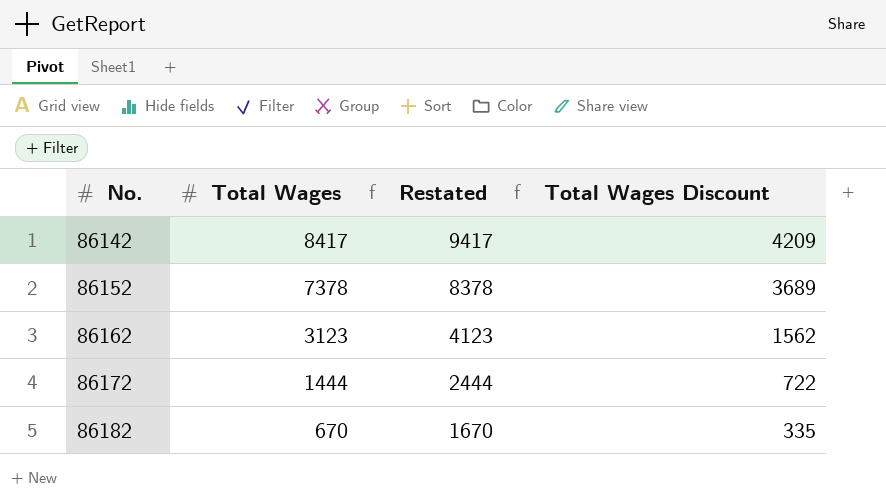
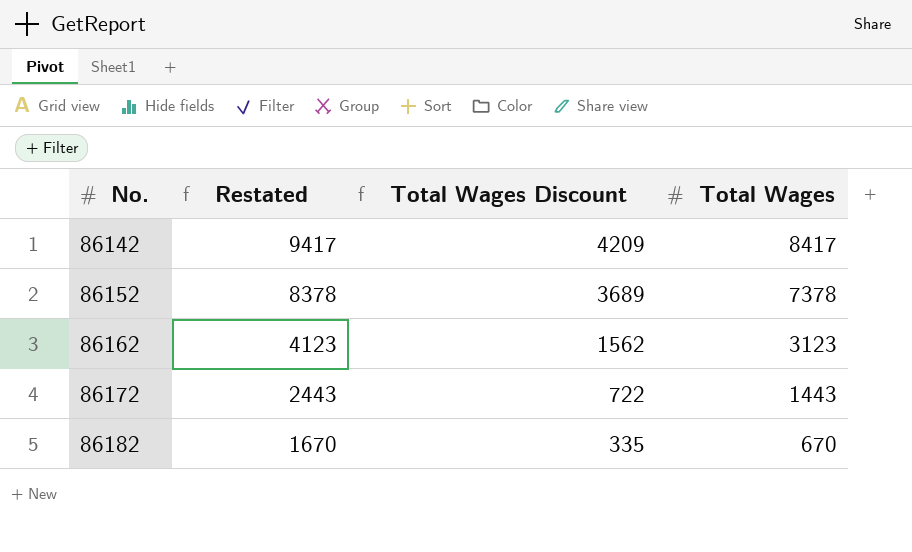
column Total Wages | position: 2 -> 4
86172 | Restated: 2444 -> 2443
86172 | Total Wages: 1444 -> 1443

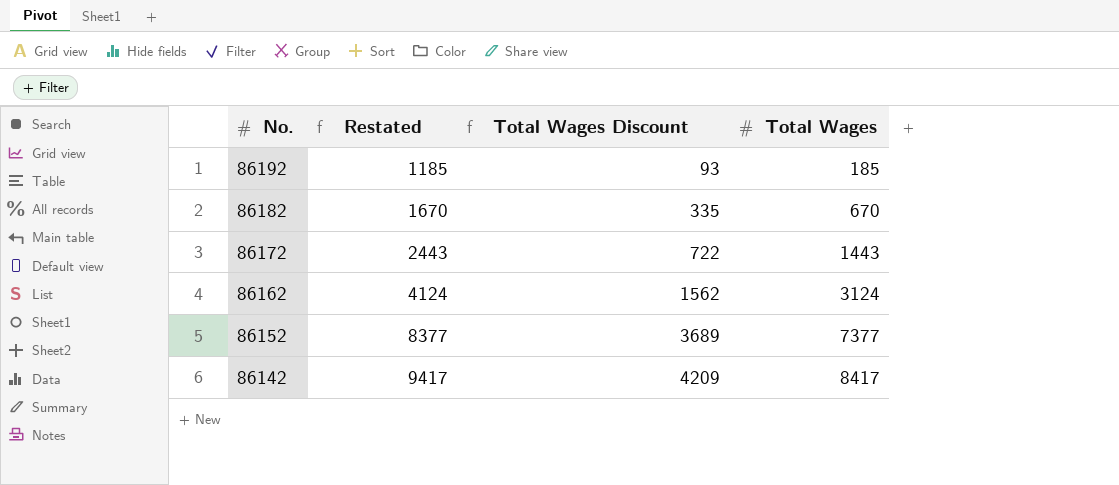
row order: No. ascending -> No. descending
row 86192: none -> 1185 | 93 | 185
86162 | Restated: 4123 -> 4124
86162 | Total Wages: 3123 -> 3124
86152 | Restated: 8378 -> 8377
86152 | Total Wages: 7378 -> 7377

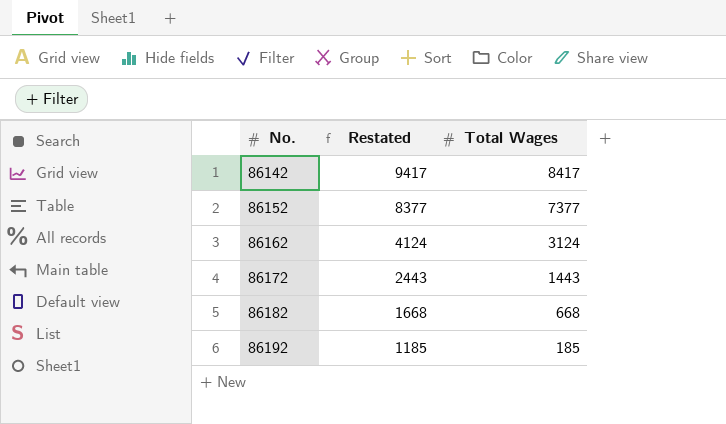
row order: No. descending -> No. ascending
column Total Wages Discount | formula: [Total Wages] * 0.5 -> none
86182 | Restated: 1670 -> 1668
86182 | Total Wages: 670 -> 668

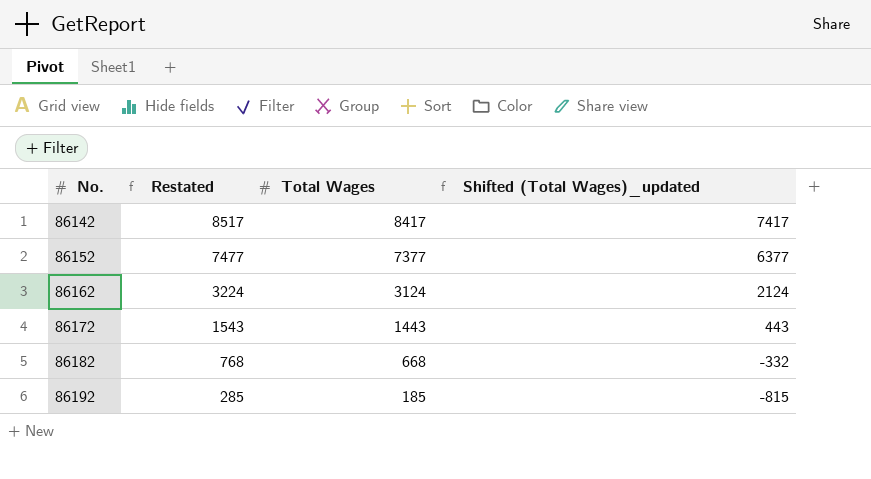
column Restated | formula: [Total Wages] + 1000 -> [Total Wages] + 100
column Shifted (Total Wages)_updated | formula: none -> [Total Wages] - 1000

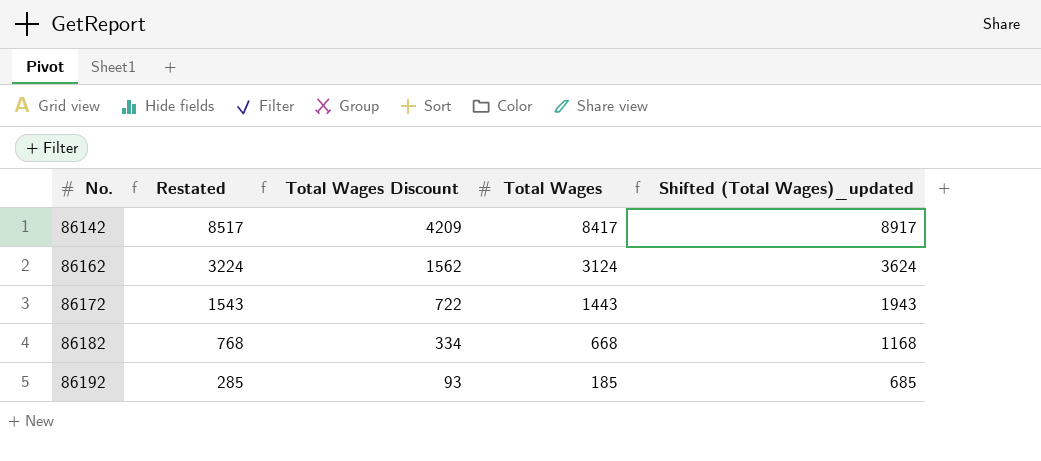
column Total Wages Discount | formula: none -> [Total Wages] * 0.5
column Shifted (Total Wages)_updated | formula: [Total Wages] - 1000 -> [Total Wages] + 500
row 86152: 7477 | 7377 | 6377 -> none

